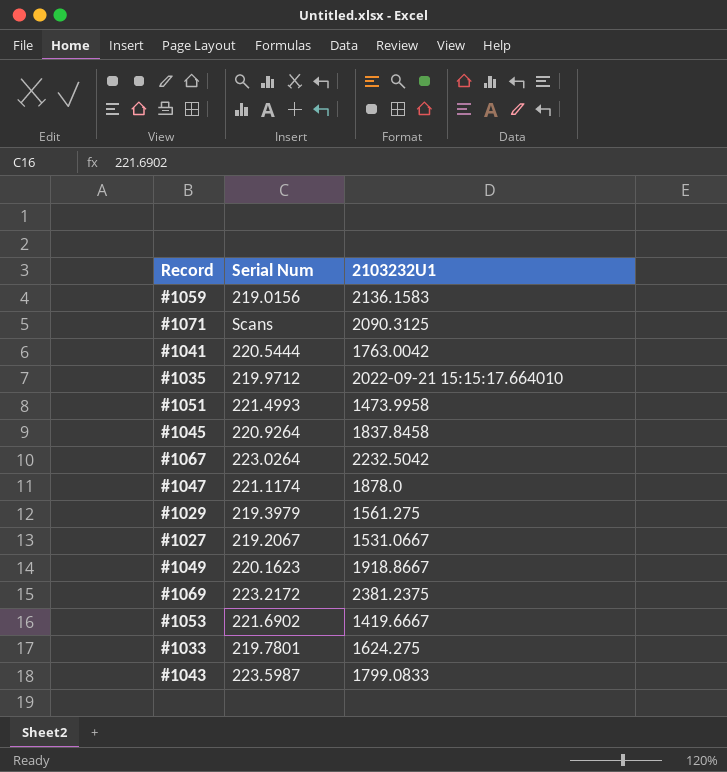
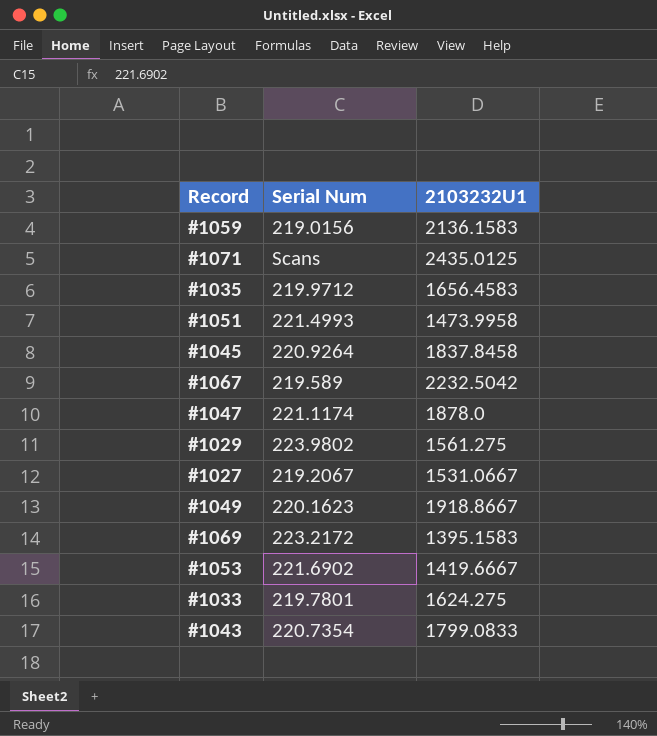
row #1041: 220.5444 | 1763.0042 -> none
#1071 | 2103232U1: 2090.3125 -> 2435.0125
#1035 | 2103232U1: 2022-09-21 15:15:17.664010 -> 1656.4583
#1067 | Serial Num: 223.0264 -> 219.589
#1029 | Serial Num: 219.3979 -> 223.9802
#1069 | 2103232U1: 2381.2375 -> 1395.1583
#1043 | Serial Num: 223.5987 -> 220.7354

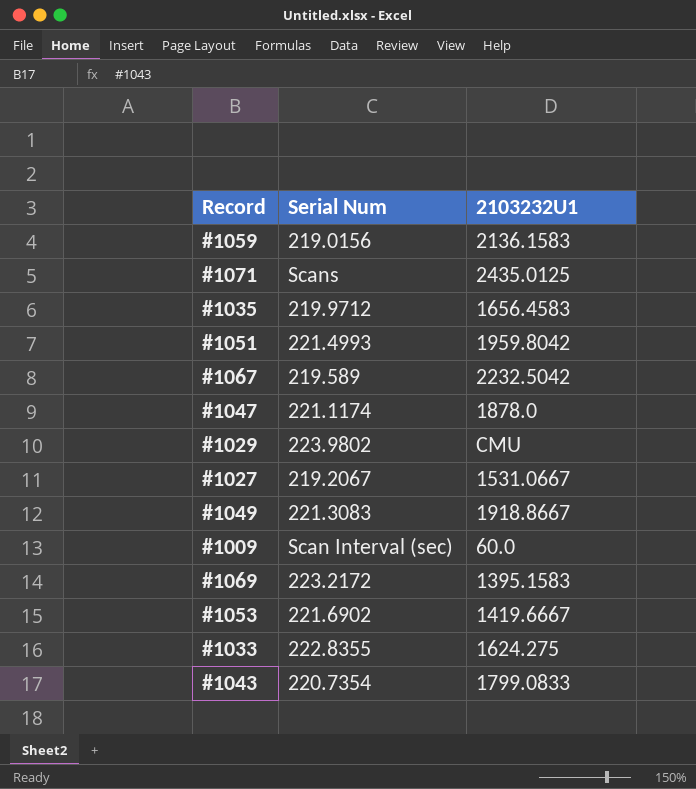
row #1045: 220.9264 | 1837.8458 -> none
#1051 | 2103232U1: 1473.9958 -> 1959.8042
#1029 | 2103232U1: 1561.275 -> CMU
#1049 | Serial Num: 220.1623 -> 221.3083
row #1009: none -> Scan Interval (sec) | 60.0
#1033 | Serial Num: 219.7801 -> 222.8355

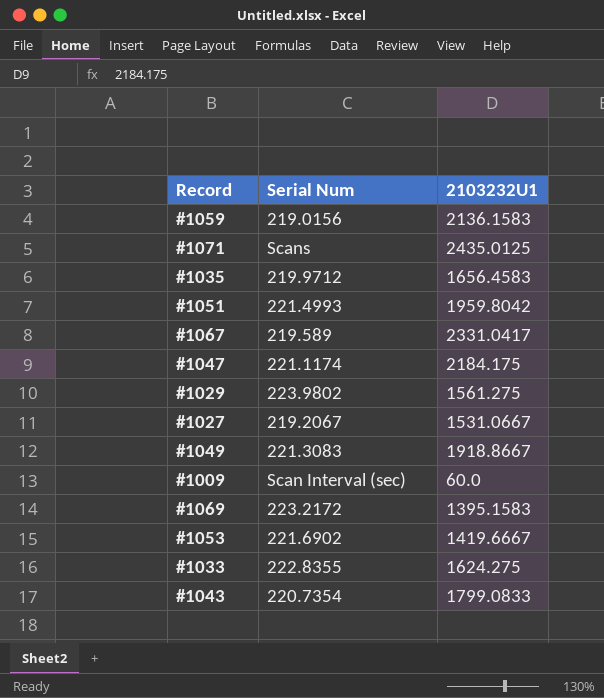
#1067 | 2103232U1: 2232.5042 -> 2331.0417
#1047 | 2103232U1: 1878.0 -> 2184.175
#1029 | 2103232U1: CMU -> 1561.275

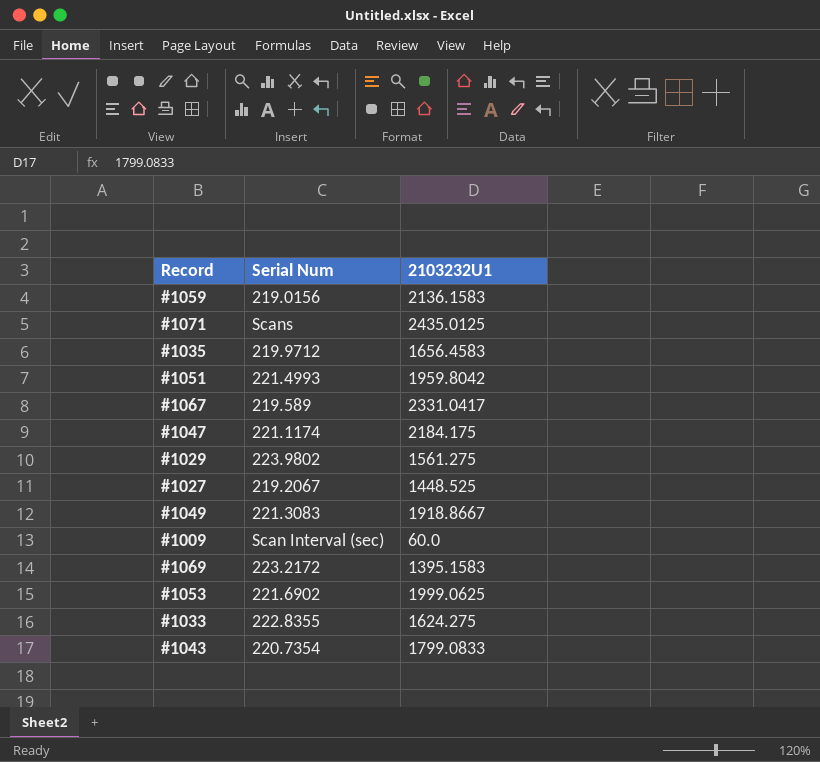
#1027 | 2103232U1: 1531.0667 -> 1448.525
#1053 | 2103232U1: 1419.6667 -> 1999.0625

